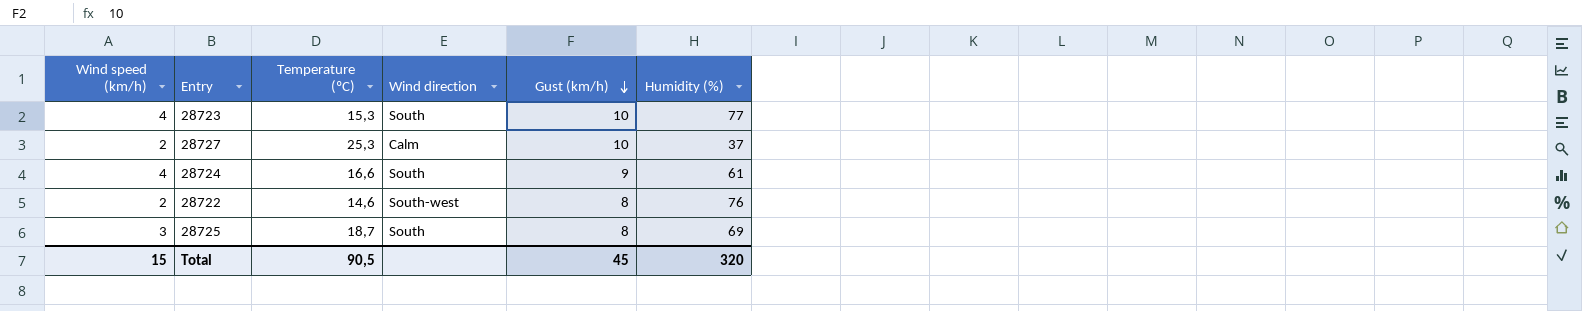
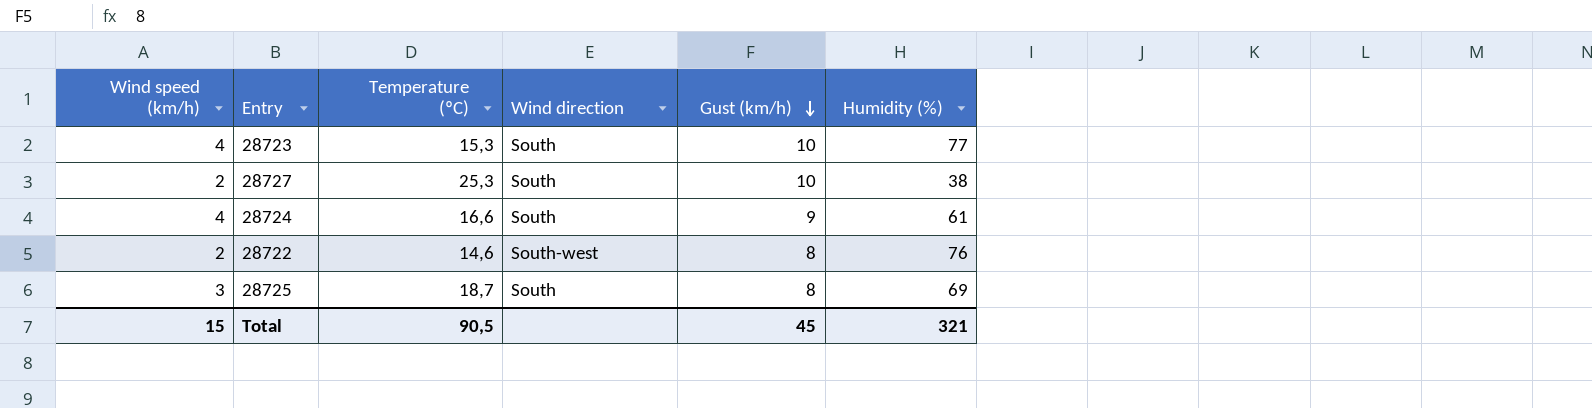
28727 | Wind direction: Calm -> South
28727 | Humidity (%): 37 -> 38
Total | Humidity (%): 320 -> 321

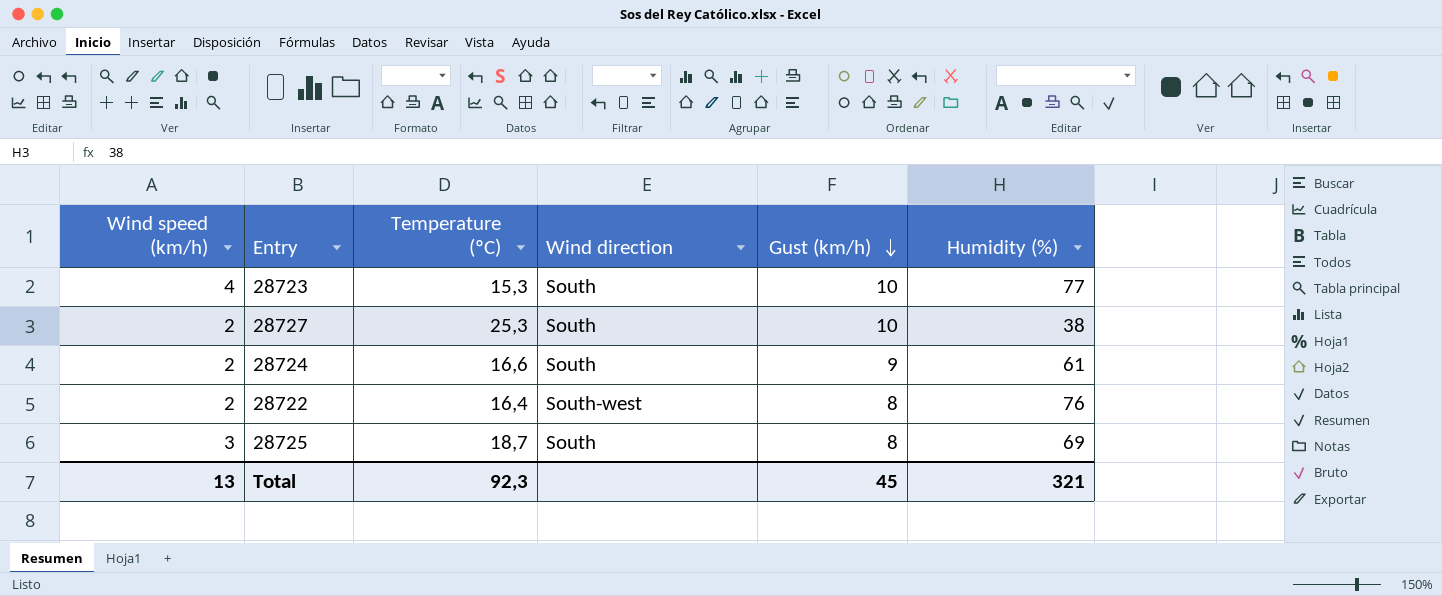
28724 | Wind speed (km/h): 4 -> 2
28722 | Temperature (ºC): 14,6 -> 16,4
Total | Wind speed (km/h): 15 -> 13
Total | Temperature (ºC): 90,5 -> 92,3

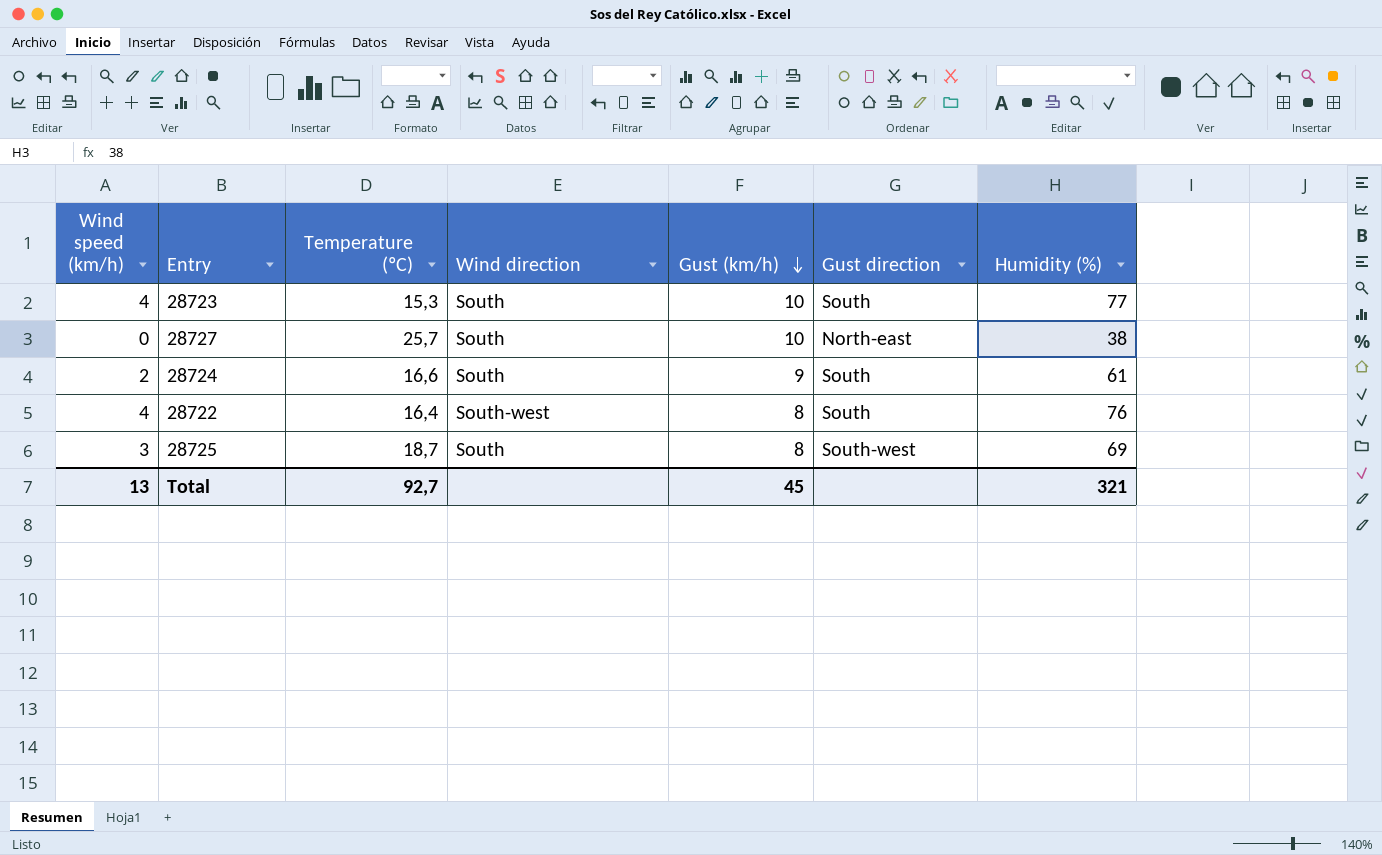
column Gust direction | position: none -> 6
28727 | Wind speed (km/h): 2 -> 0
28727 | Temperature (ºC): 25,3 -> 25,7
28722 | Wind speed (km/h): 2 -> 4
Total | Temperature (ºC): 92,3 -> 92,7

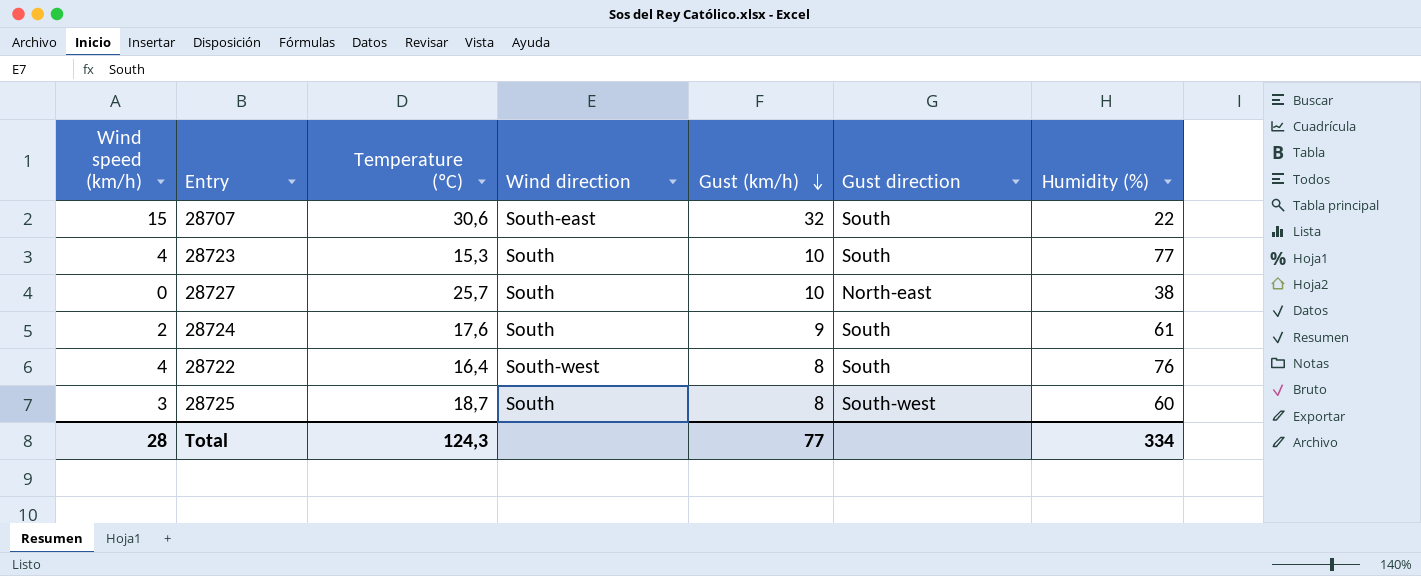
row 28707: none -> 15 | 30,6 | South-east | 32 | South | 22
28724 | Temperature (ºC): 16,6 -> 17,6
28725 | Humidity (%): 69 -> 60
Total | Wind speed (km/h): 13 -> 28
Total | Temperature (ºC): 92,7 -> 124,3
Total | Gust (km/h): 45 -> 77
Total | Humidity (%): 321 -> 334

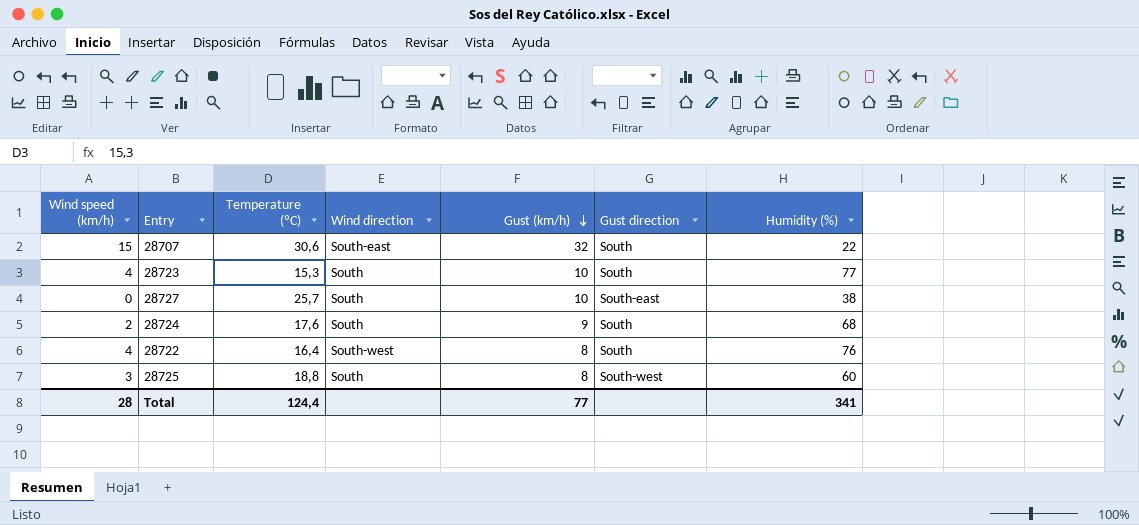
28727 | Gust direction: North-east -> South-east
28724 | Humidity (%): 61 -> 68
28725 | Temperature (ºC): 18,7 -> 18,8
Total | Temperature (ºC): 124,3 -> 124,4
Total | Humidity (%): 334 -> 341

